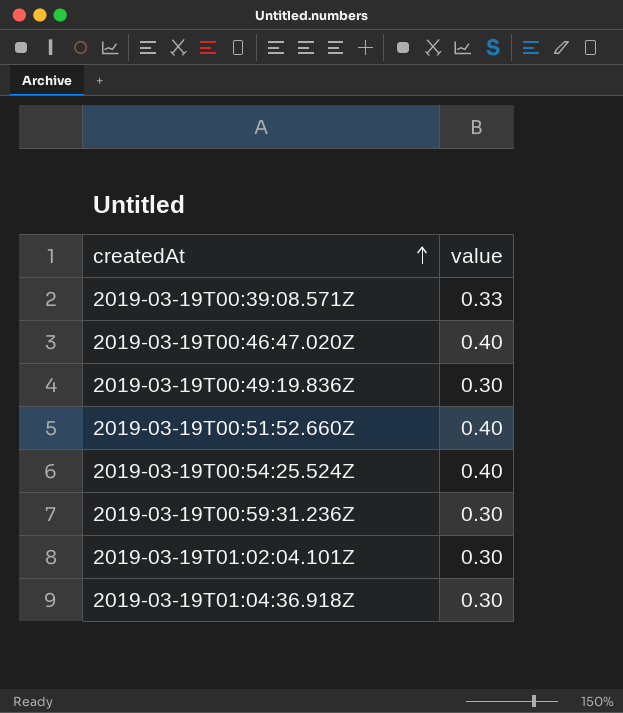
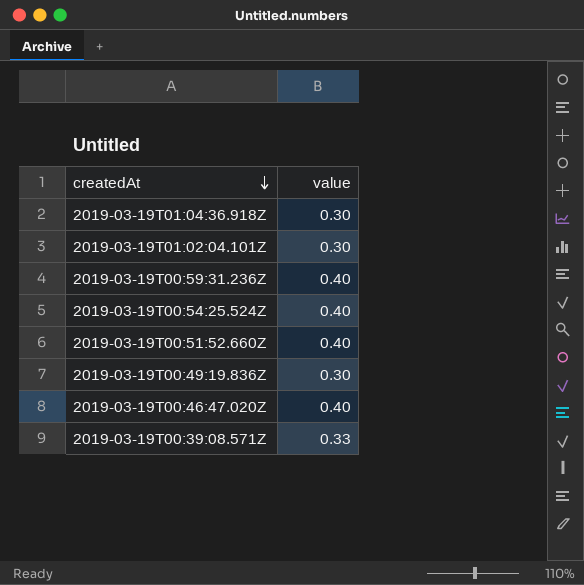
row order: createdAt ascending -> createdAt descending
2019-03-19T00:59:31.236Z | value: 0.30 -> 0.40

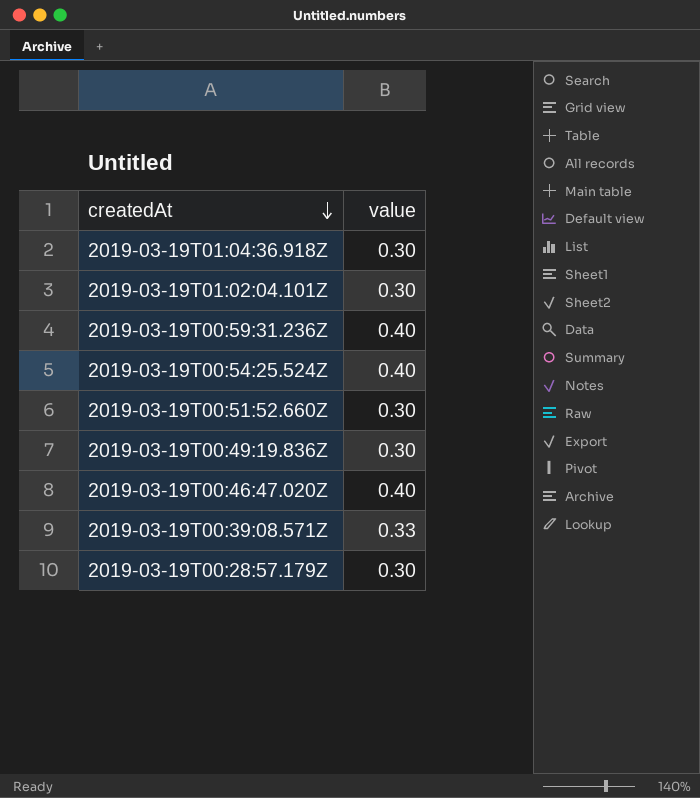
2019-03-19T00:51:52.660Z | value: 0.40 -> 0.30
row 2019-03-19T00:28:57.179Z: none -> 0.30

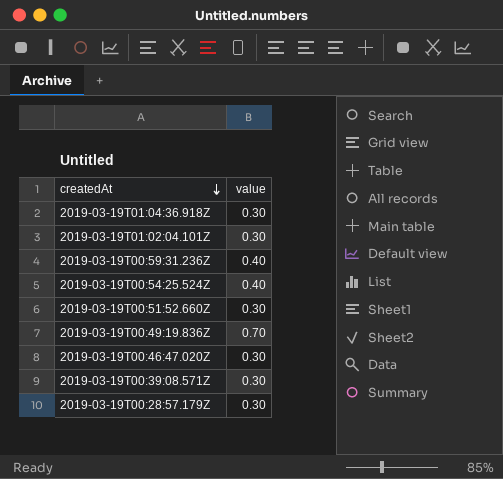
2019-03-19T00:49:19.836Z | value: 0.30 -> 0.70
2019-03-19T00:46:47.020Z | value: 0.40 -> 0.30
2019-03-19T00:39:08.571Z | value: 0.33 -> 0.30

